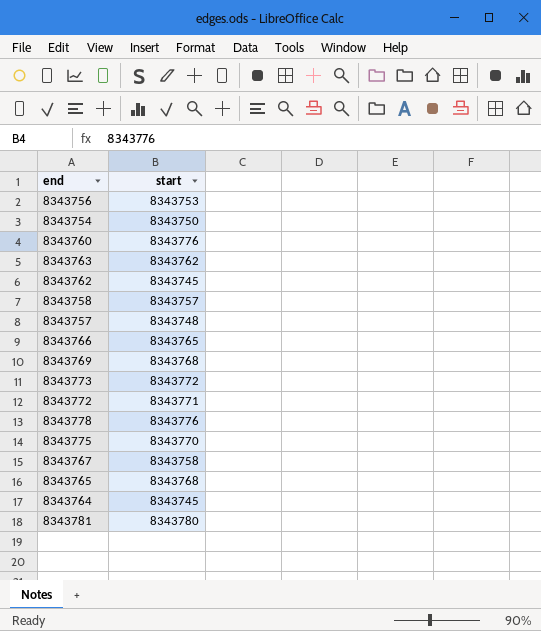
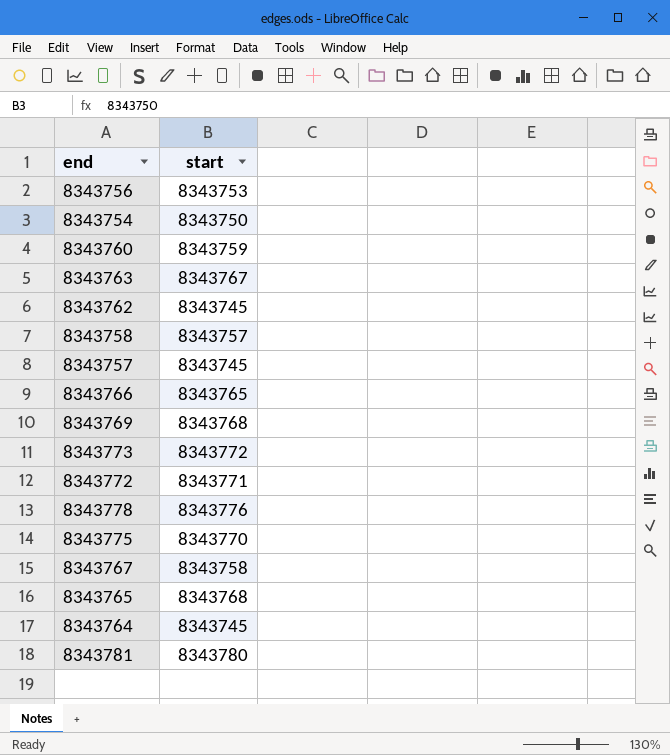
8343760 | start: 8343776 -> 8343759
8343763 | start: 8343762 -> 8343767
8343757 | start: 8343748 -> 8343745

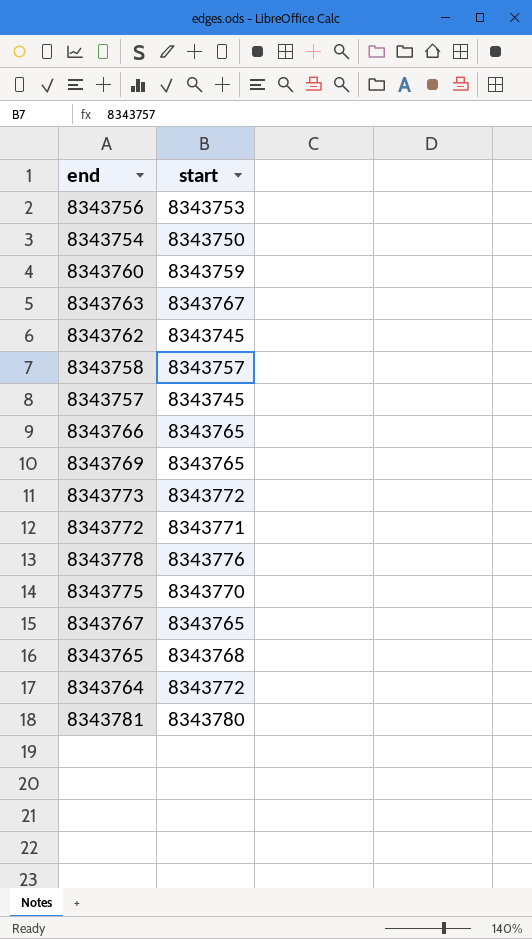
8343769 | start: 8343768 -> 8343765
8343767 | start: 8343758 -> 8343765
8343764 | start: 8343745 -> 8343772

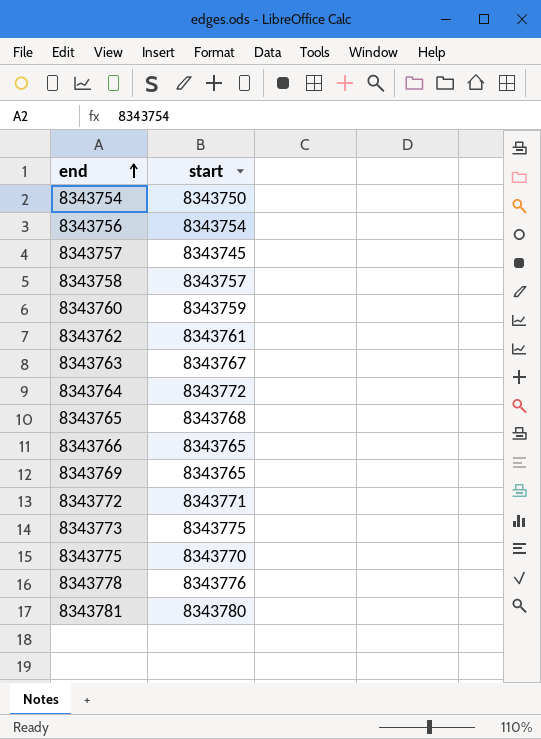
row order: none -> end ascending
row 8343767: 8343765 -> none
8343756 | start: 8343753 -> 8343754
8343762 | start: 8343745 -> 8343761
8343773 | start: 8343772 -> 8343775

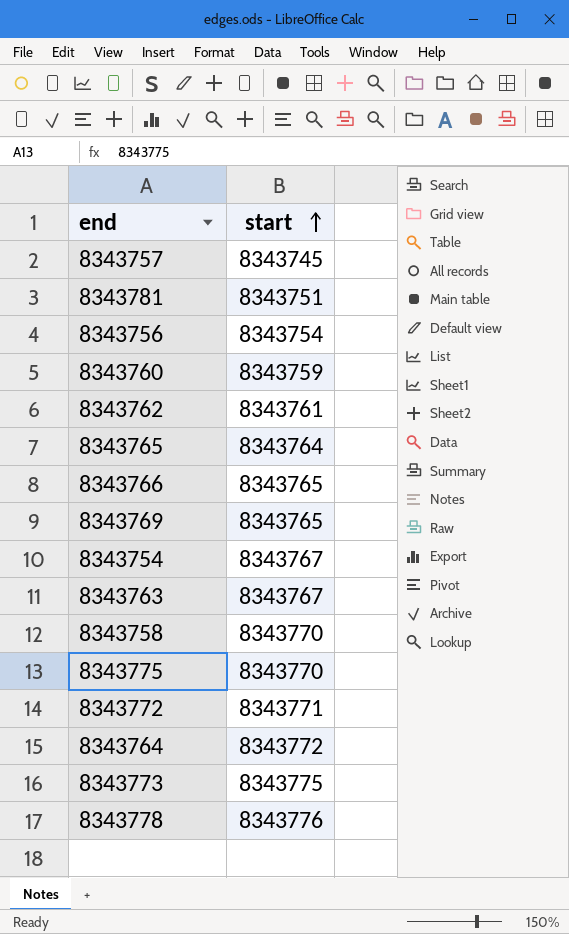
row order: end ascending -> start ascending
8343781 | start: 8343780 -> 8343751
8343765 | start: 8343768 -> 8343764
8343754 | start: 8343750 -> 8343767
8343758 | start: 8343757 -> 8343770

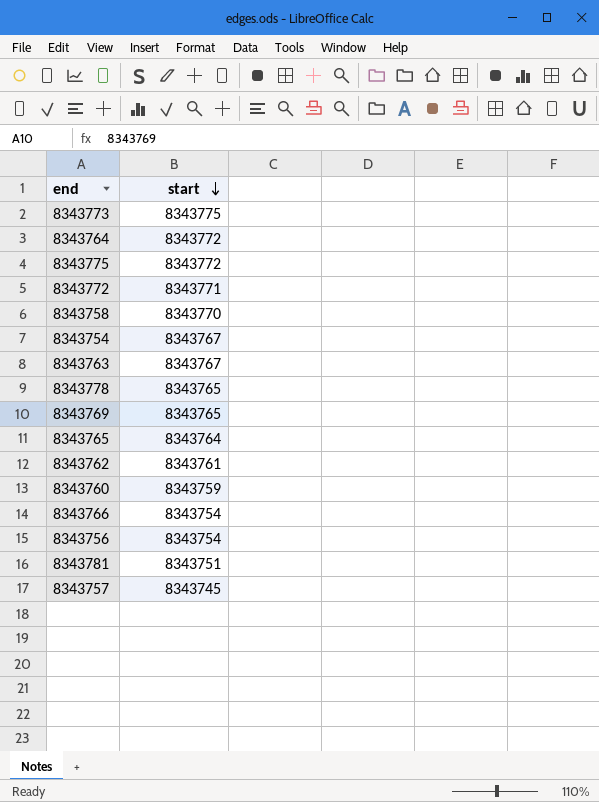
row order: start ascending -> start descending
8343775 | start: 8343770 -> 8343772
8343778 | start: 8343776 -> 8343765
8343766 | start: 8343765 -> 8343754

